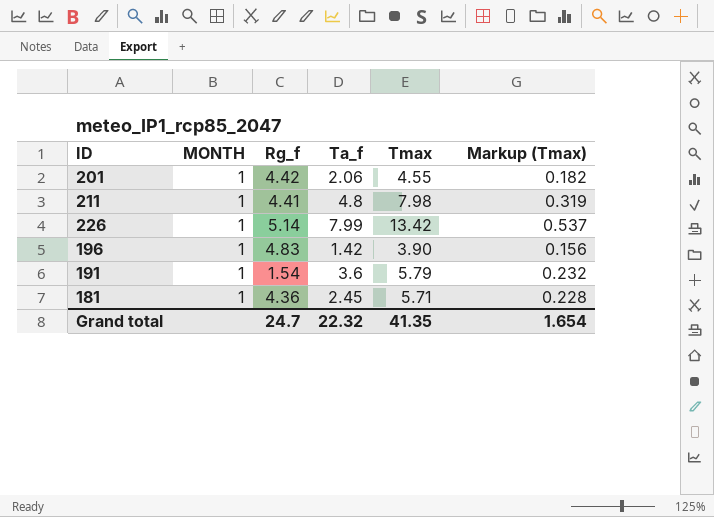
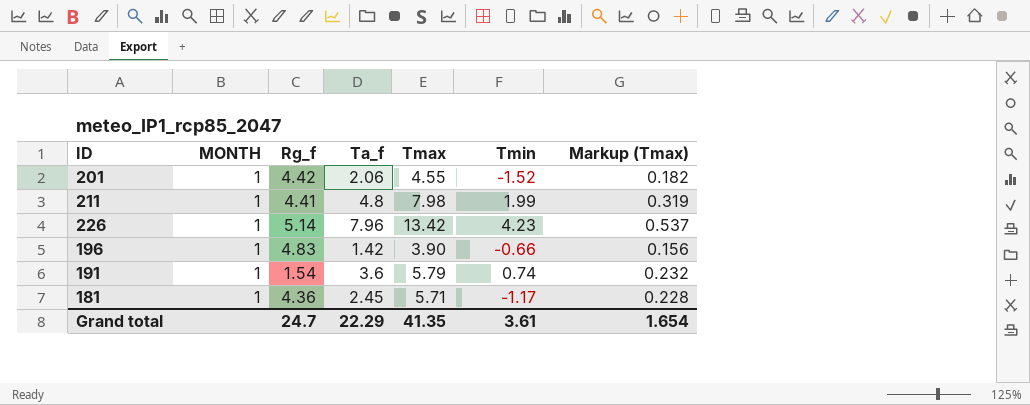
column Tmin | position: none -> 6
226 | Ta_f: 7.99 -> 7.96
Grand total | Ta_f: 22.32 -> 22.29

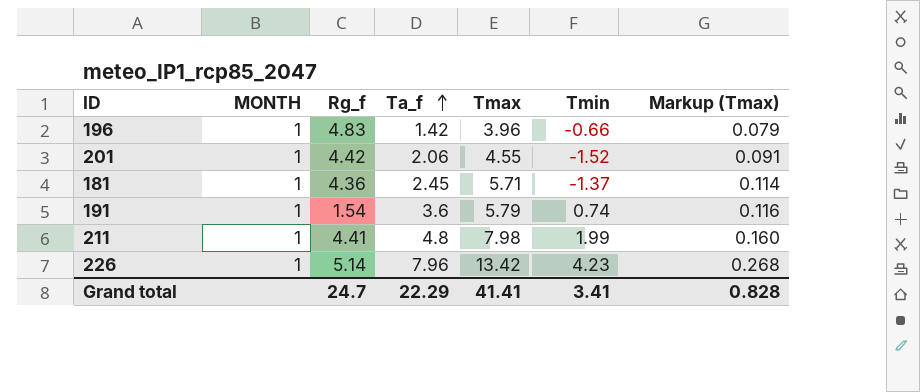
row order: none -> Ta_f ascending
column Markup (Tmax) | formula: [Tmax] * 0.04 -> [Tmax] * 0.02
196 | Tmax: 3.90 -> 3.96
181 | Tmin: -1.17 -> -1.37
Grand total | Tmax: 41.35 -> 41.41
Grand total | Tmin: 3.61 -> 3.41
Grand total | Markup (Tmax): 1.654 -> 0.828

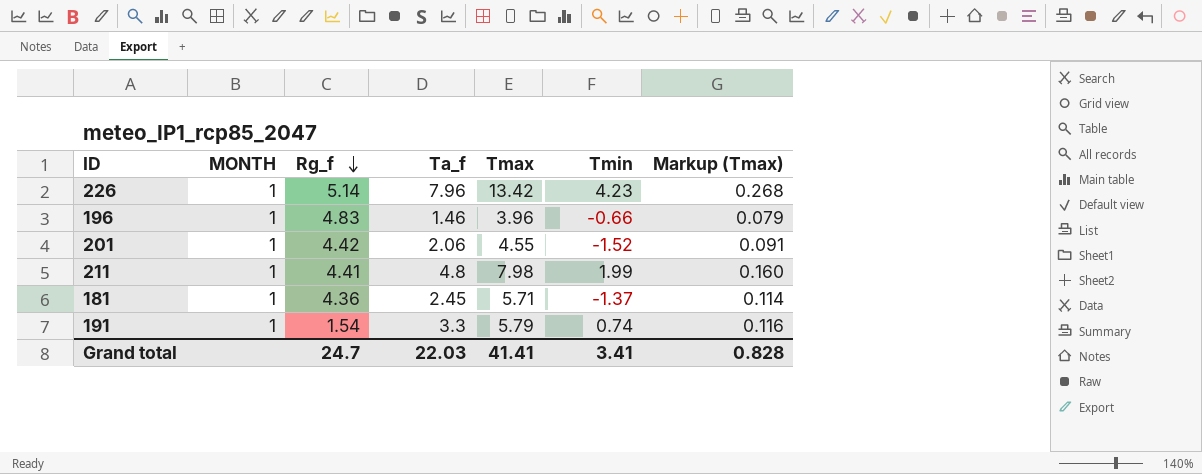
row order: Ta_f ascending -> Rg_f descending
196 | Ta_f: 1.42 -> 1.46
191 | Ta_f: 3.6 -> 3.3
Grand total | Ta_f: 22.29 -> 22.03

